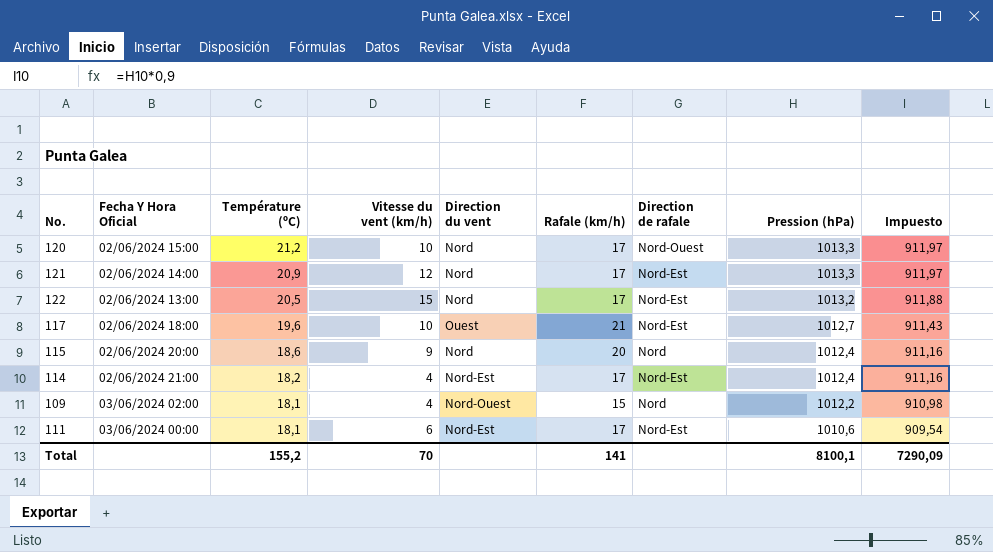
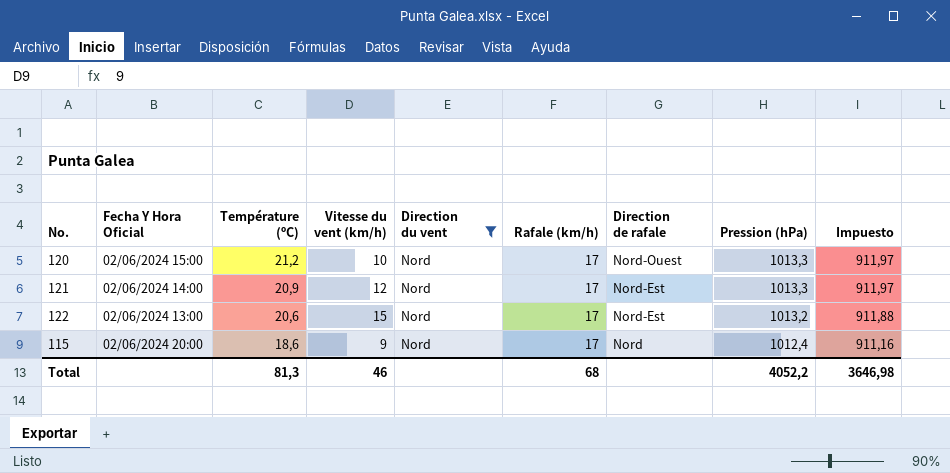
filter: none -> Direction du vent = Nord
122 | Température (ºC): 20,5 -> 20,6
115 | Rafale (km/h): 20 -> 17
Total | Température (ºC): 155,2 -> 81,3
Total | Vitesse du vent (km/h): 70 -> 46
Total | Rafale (km/h): 141 -> 68
Total | Pression (hPa): 8100,1 -> 4052,2
Total | Impuesto: 7290,09 -> 3646,98

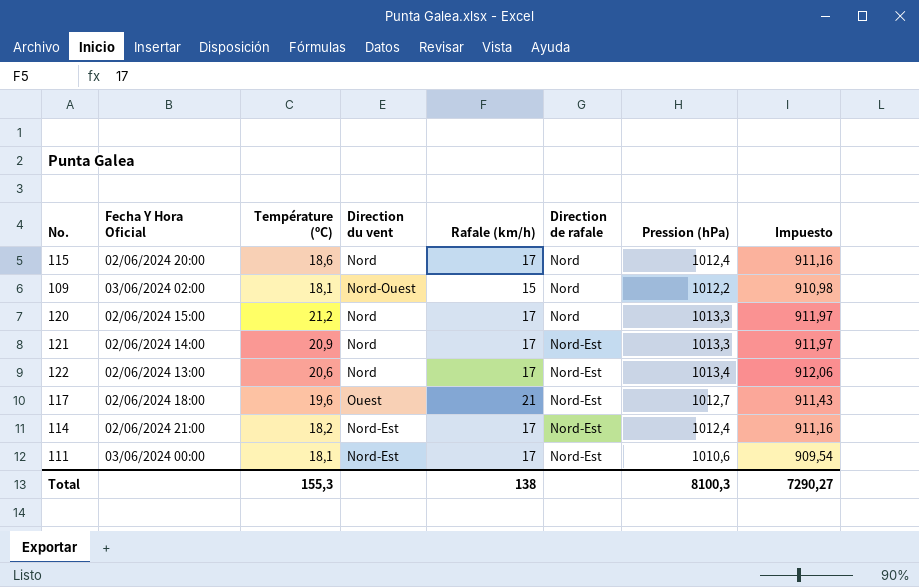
filter: Direction du vent = Nord -> none
row order: Température (ºC) descending -> Direction de rafale ascending
column Vitesse du vent (km/h) | position: 4 -> none
120 | Direction de rafale: Nord-Ouest -> Nord
122 | Pression (hPa): 1013,2 -> 1013,4
122 | Impuesto: 911,88 -> 912,06
Total | Température (ºC): 81,3 -> 155,3
Total | Rafale (km/h): 68 -> 138
Total | Pression (hPa): 4052,2 -> 8100,3
Total | Impuesto: 3646,98 -> 7290,27

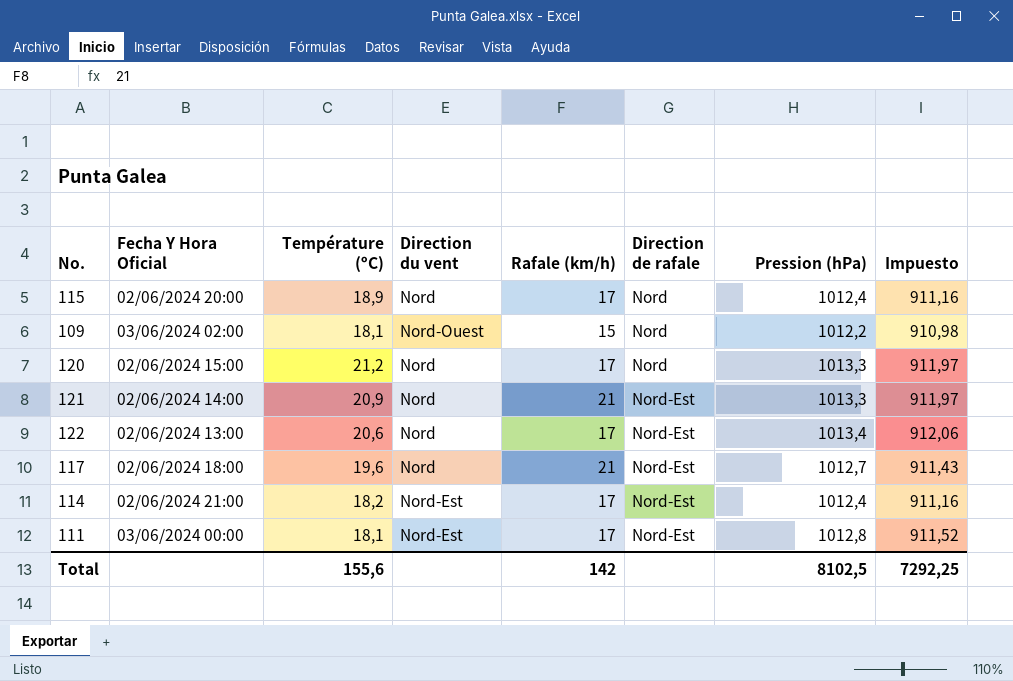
115 | Température (ºC): 18,6 -> 18,9
121 | Rafale (km/h): 17 -> 21
117 | Direction du vent: Ouest -> Nord
111 | Pression (hPa): 1010,6 -> 1012,8
111 | Impuesto: 909,54 -> 911,52
Total | Température (ºC): 155,3 -> 155,6
Total | Rafale (km/h): 138 -> 142
Total | Pression (hPa): 8100,3 -> 8102,5
Total | Impuesto: 7290,27 -> 7292,25

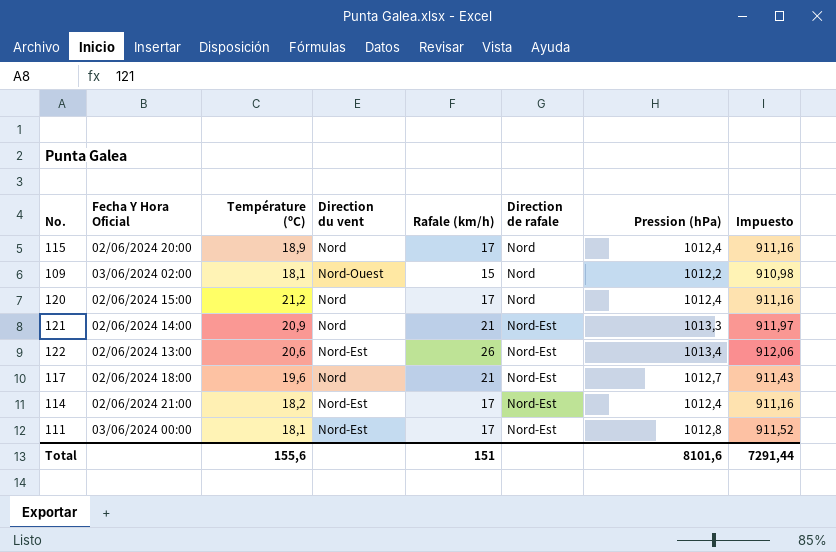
120 | Pression (hPa): 1013,3 -> 1012,4
120 | Impuesto: 911,97 -> 911,16
122 | Direction du vent: Nord -> Nord-Est
122 | Rafale (km/h): 17 -> 26
Total | Rafale (km/h): 142 -> 151
Total | Pression (hPa): 8102,5 -> 8101,6
Total | Impuesto: 7292,25 -> 7291,44

